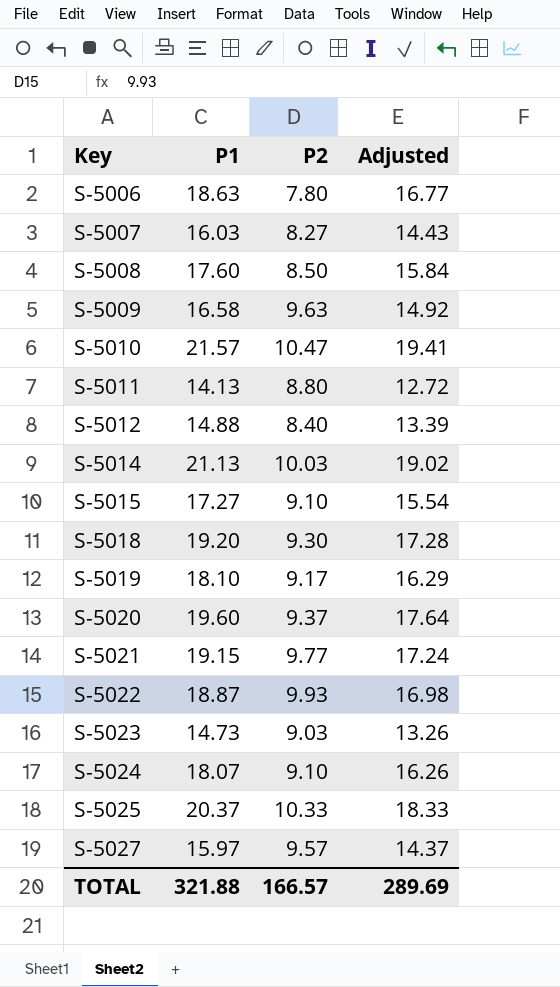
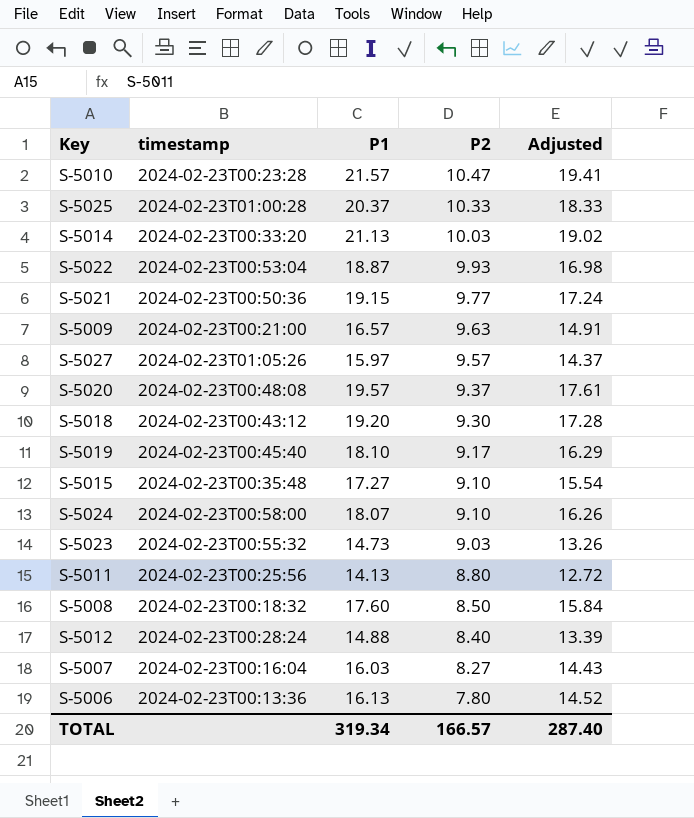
row order: Key ascending -> P2 descending
column timestamp | position: none -> 2
S-5009 | P1: 16.58 -> 16.57
S-5009 | Adjusted: 14.92 -> 14.91
S-5020 | P1: 19.60 -> 19.57
S-5020 | Adjusted: 17.64 -> 17.61
S-5006 | P1: 18.63 -> 16.13
S-5006 | Adjusted: 16.77 -> 14.52
TOTAL | P1: 321.88 -> 319.34
TOTAL | Adjusted: 289.69 -> 287.40

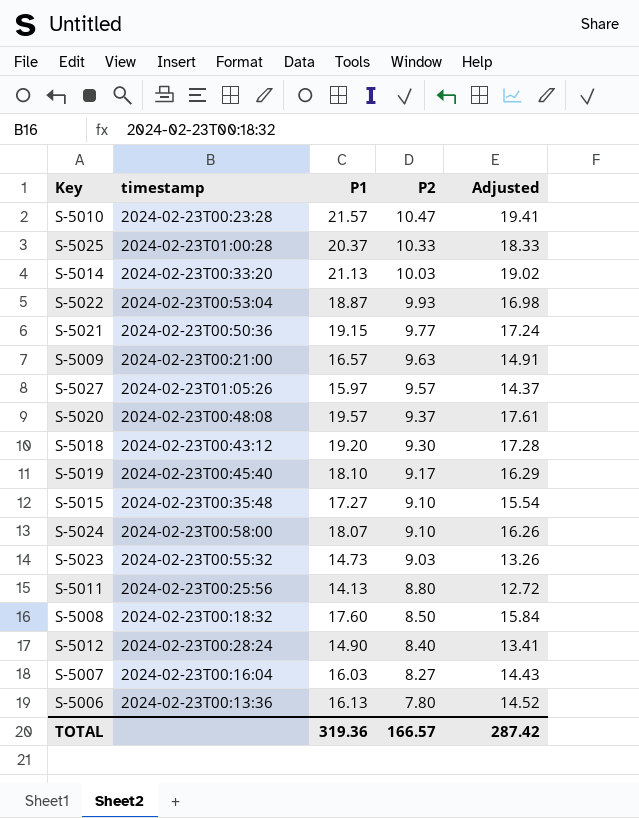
S-5012 | P1: 14.88 -> 14.90
S-5012 | Adjusted: 13.39 -> 13.41
TOTAL | P1: 319.34 -> 319.36
TOTAL | Adjusted: 287.40 -> 287.42

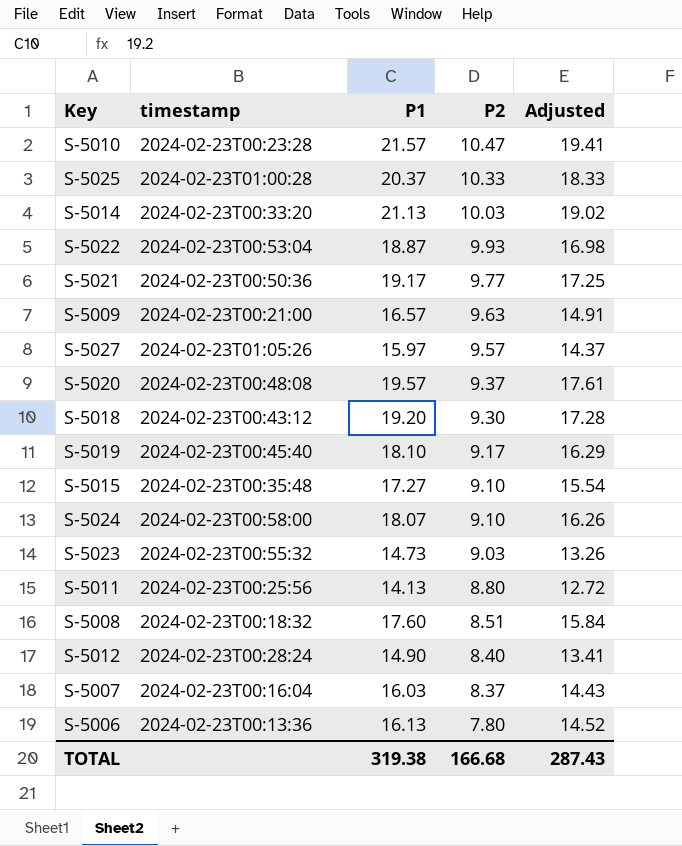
S-5021 | P1: 19.15 -> 19.17
S-5021 | Adjusted: 17.24 -> 17.25
S-5008 | P2: 8.50 -> 8.51
S-5007 | P2: 8.27 -> 8.37
TOTAL | P1: 319.36 -> 319.38
TOTAL | P2: 166.57 -> 166.68
TOTAL | Adjusted: 287.42 -> 287.43

